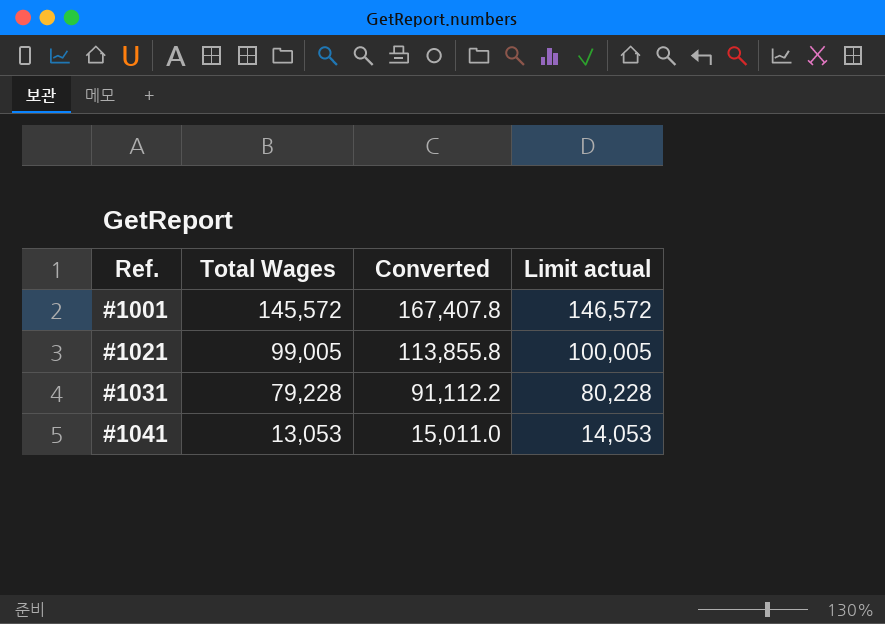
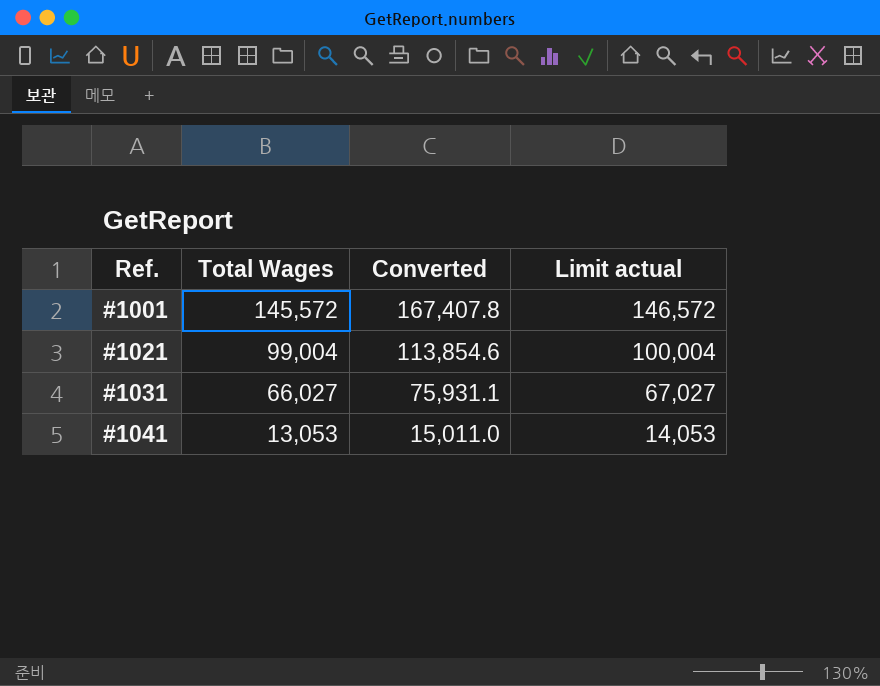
#1021 | Total Wages: 99,005 -> 99,004
#1021 | Converted: 113,855.8 -> 113,854.6
#1021 | Limit actual: 100,005 -> 100,004
#1031 | Total Wages: 79,228 -> 66,027
#1031 | Converted: 91,112.2 -> 75,931.1
#1031 | Limit actual: 80,228 -> 67,027

